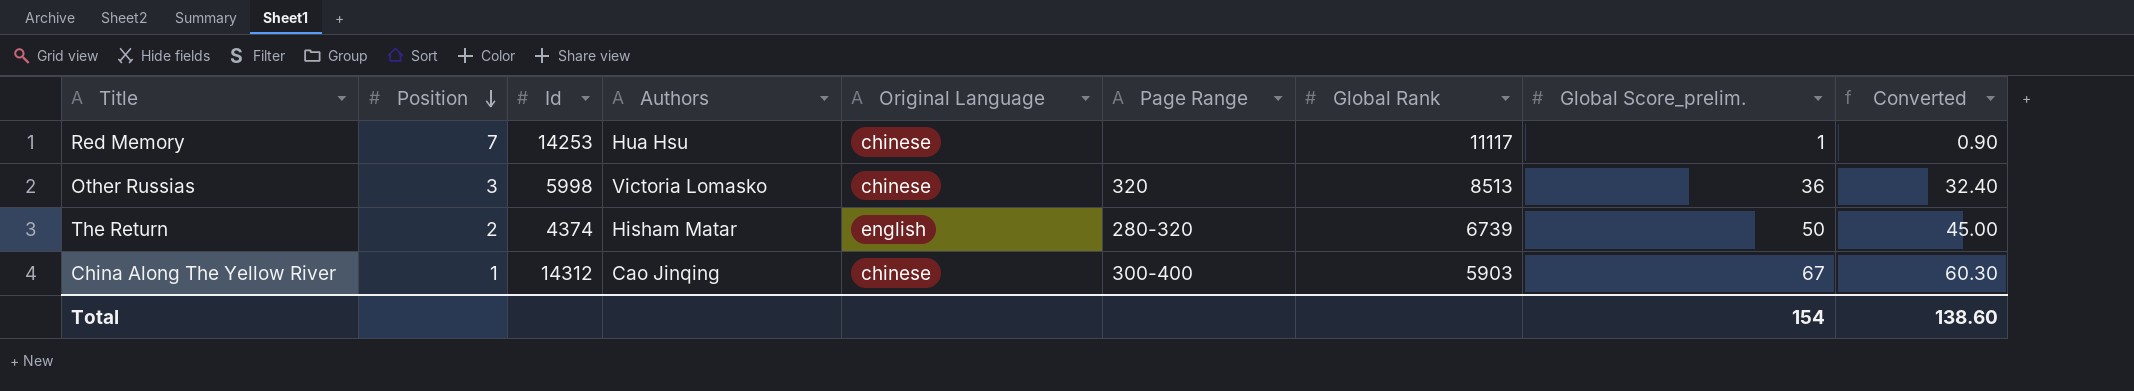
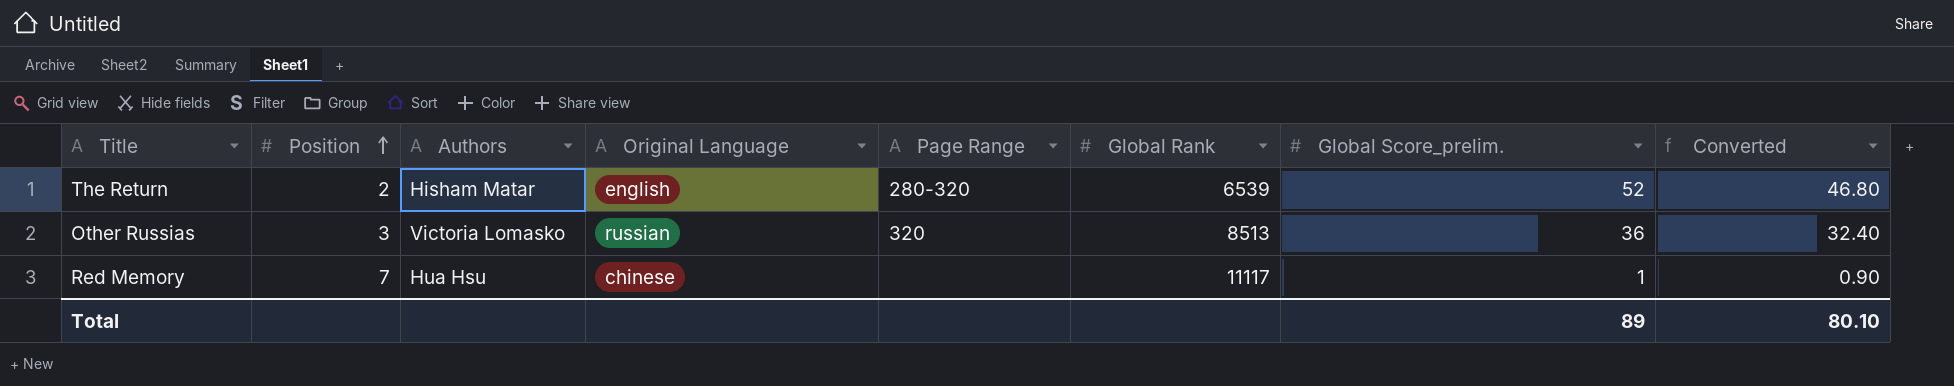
row order: Position descending -> Position ascending
column Id | position: 3 -> none
row China Along The Yellow River: 1 | 14312 | Cao Jinqing | chinese | 300-400 | 5903 | 67 | 60.30 -> none
The Return | Global Rank: 6739 -> 6539
The Return | Global Score_prelim.: 50 -> 52
The Return | Converted: 45.00 -> 46.80
Other Russias | Original Language: chinese -> russian
Total | Global Score_prelim.: 154 -> 89
Total | Converted: 138.60 -> 80.10

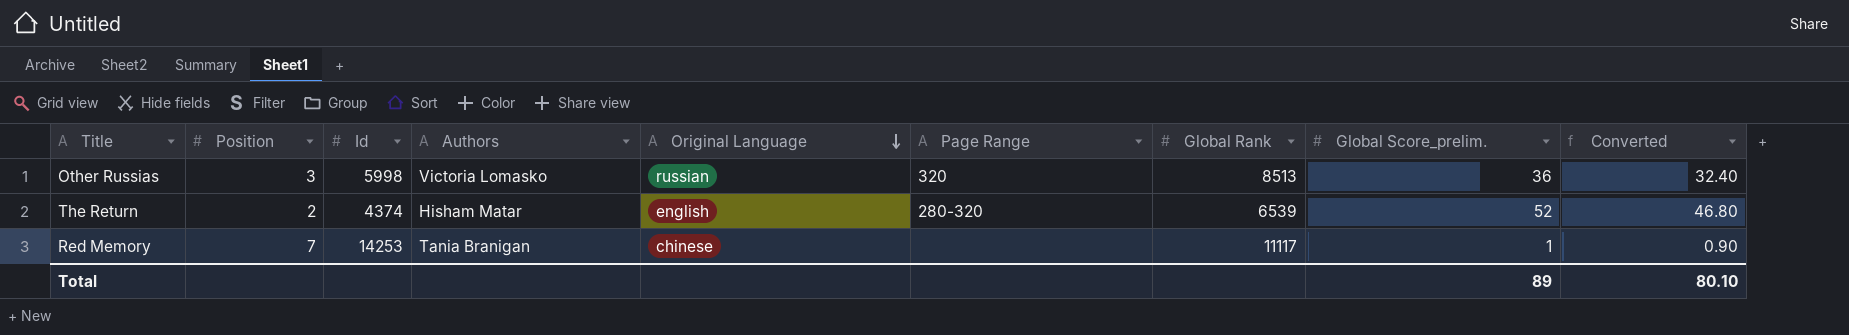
row order: Position ascending -> Original Language descending
column Id | position: none -> 3
Red Memory | Authors: Hua Hsu -> Tania Branigan

